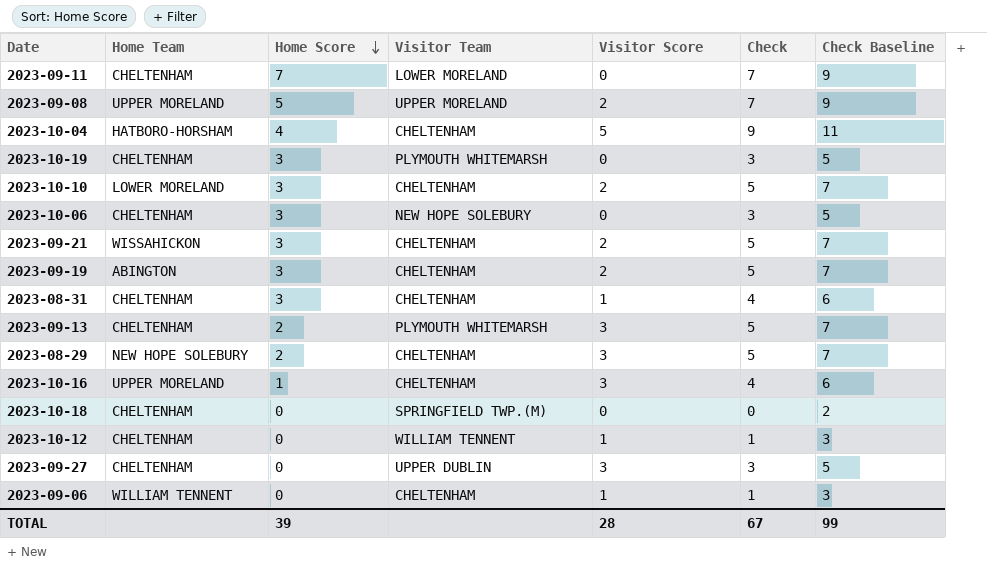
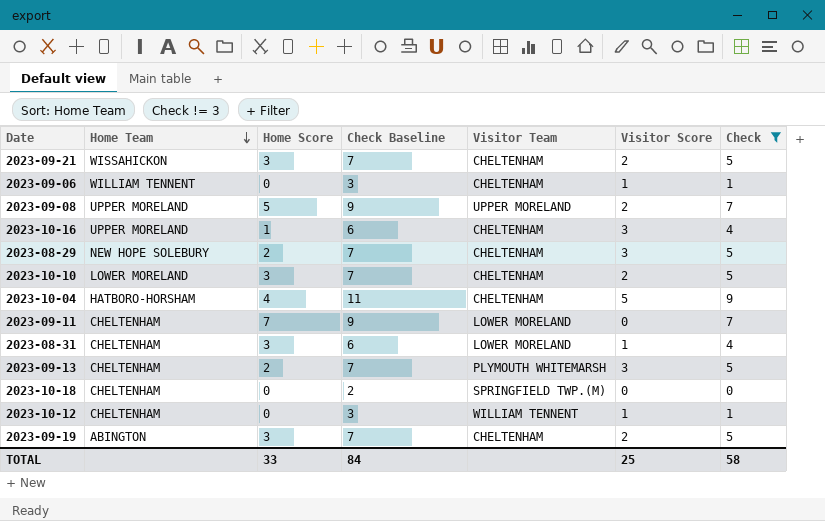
filter: none -> Check != 3
row order: Home Score descending -> Home Team descending
column Check Baseline | position: 7 -> 4
2023-08-31 | Visitor Team: CHELTENHAM -> LOWER MORELAND
TOTAL | Home Score: 39 -> 33
TOTAL | Check Baseline: 99 -> 84
TOTAL | Visitor Score: 28 -> 25
TOTAL | Check: 67 -> 58

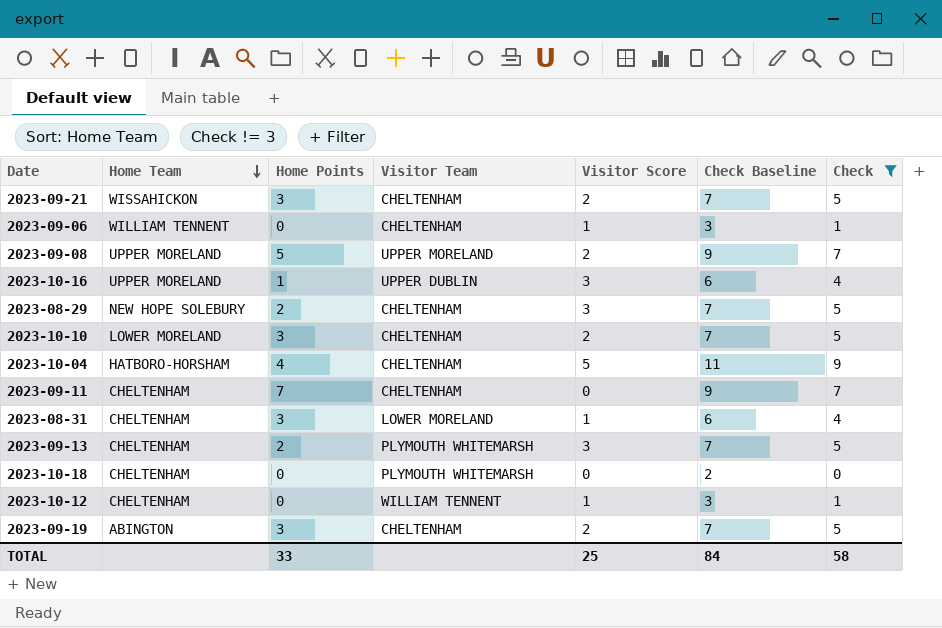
column name: Home Score -> Home Points
column Check Baseline | position: 4 -> 6
2023-10-16 | Visitor Team: CHELTENHAM -> UPPER DUBLIN
2023-09-11 | Visitor Team: LOWER MORELAND -> CHELTENHAM
2023-10-18 | Visitor Team: SPRINGFIELD TWP.(M) -> PLYMOUTH WHITEMARSH

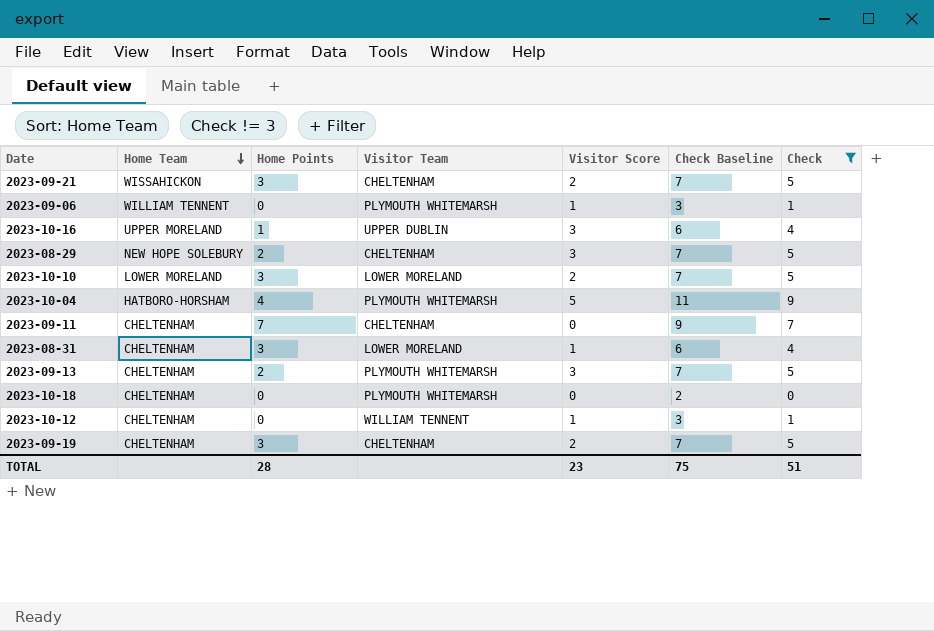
row 2023-09-08: UPPER MORELAND | 5 | UPPER MORELAND | 2 | 9 | 7 -> none
2023-09-06 | Visitor Team: CHELTENHAM -> PLYMOUTH WHITEMARSH
2023-10-10 | Visitor Team: CHELTENHAM -> LOWER MORELAND
2023-10-04 | Visitor Team: CHELTENHAM -> PLYMOUTH WHITEMARSH
2023-09-19 | Home Team: ABINGTON -> CHELTENHAM
TOTAL | Home Points: 33 -> 28
TOTAL | Visitor Score: 25 -> 23
TOTAL | Check Baseline: 84 -> 75
TOTAL | Check: 58 -> 51

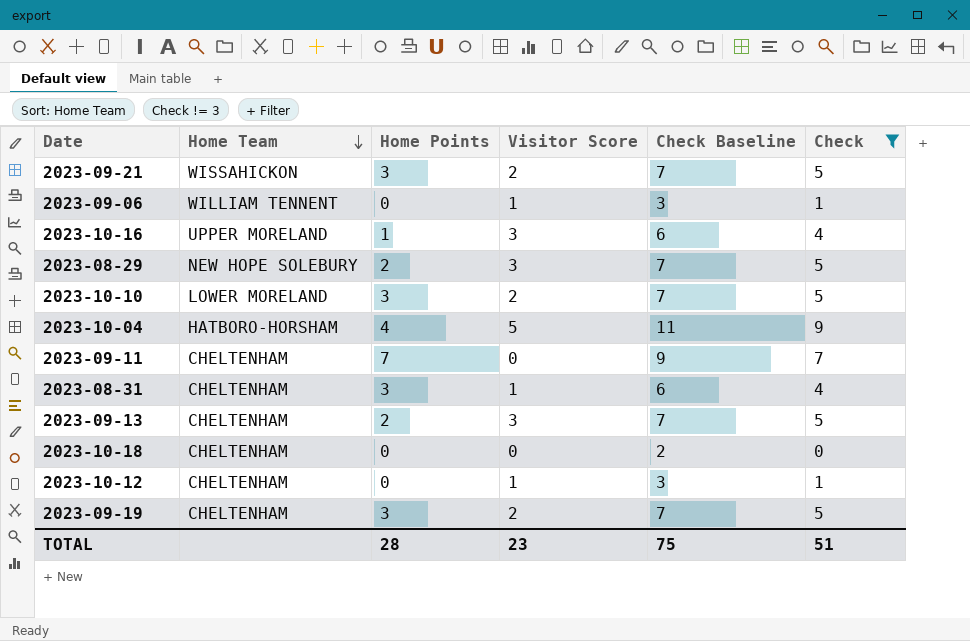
column Visitor Team | position: 4 -> none

